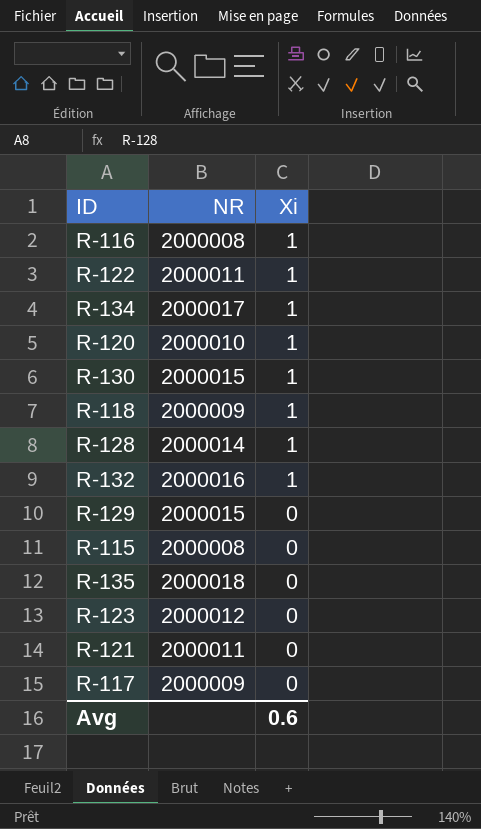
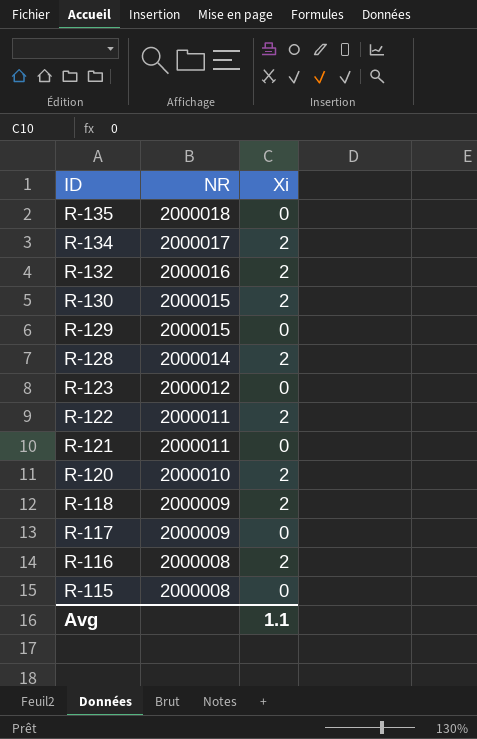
row order: Xi descending -> ID descending
R-134 | Xi: 1 -> 2
R-132 | Xi: 1 -> 2
R-130 | Xi: 1 -> 2
R-128 | Xi: 1 -> 2
R-122 | Xi: 1 -> 2
R-120 | Xi: 1 -> 2
R-118 | Xi: 1 -> 2
R-116 | Xi: 1 -> 2
Avg | Xi: 0.6 -> 1.1

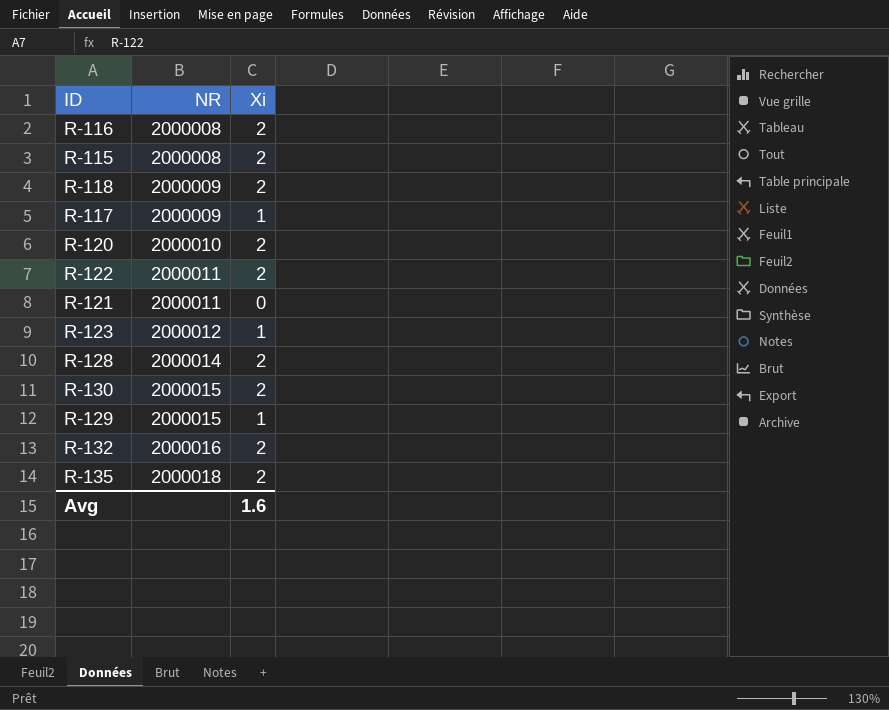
row order: ID descending -> NR ascending
row R-134: 2000017 | 2 -> none
R-115 | Xi: 0 -> 2
R-117 | Xi: 0 -> 1
R-123 | Xi: 0 -> 1
R-129 | Xi: 0 -> 1
R-135 | Xi: 0 -> 2
Avg | Xi: 1.1 -> 1.6

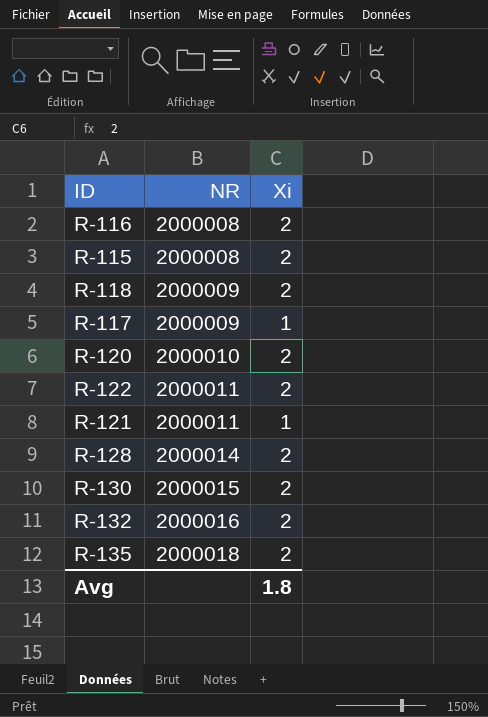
row R-123: 2000012 | 1 -> none
row R-129: 2000015 | 1 -> none
R-121 | Xi: 0 -> 1
Avg | Xi: 1.6 -> 1.8

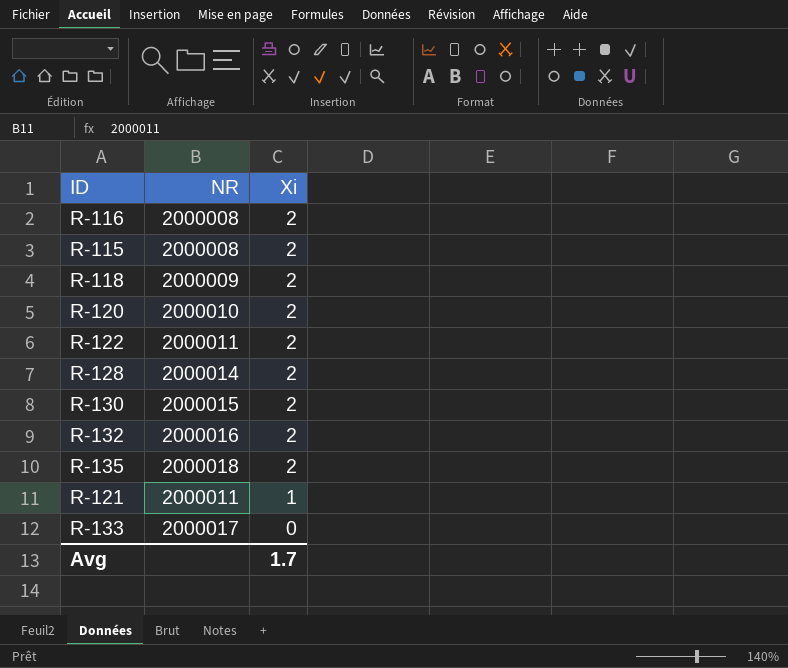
row order: NR ascending -> Xi descending
row R-117: 2000009 | 1 -> none
row R-133: none -> 2000017 | 0
Avg | Xi: 1.8 -> 1.7

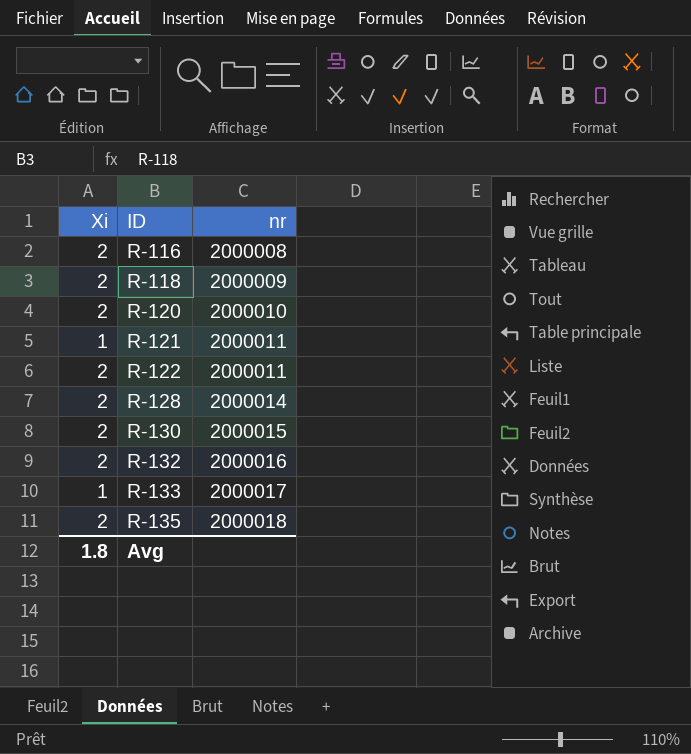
row order: Xi descending -> ID ascending
column Xi | position: 3 -> 1
column name: NR -> nr
row R-115: 2000008 | 2 -> none
R-133 | Xi: 0 -> 1
Avg | Xi: 1.7 -> 1.8

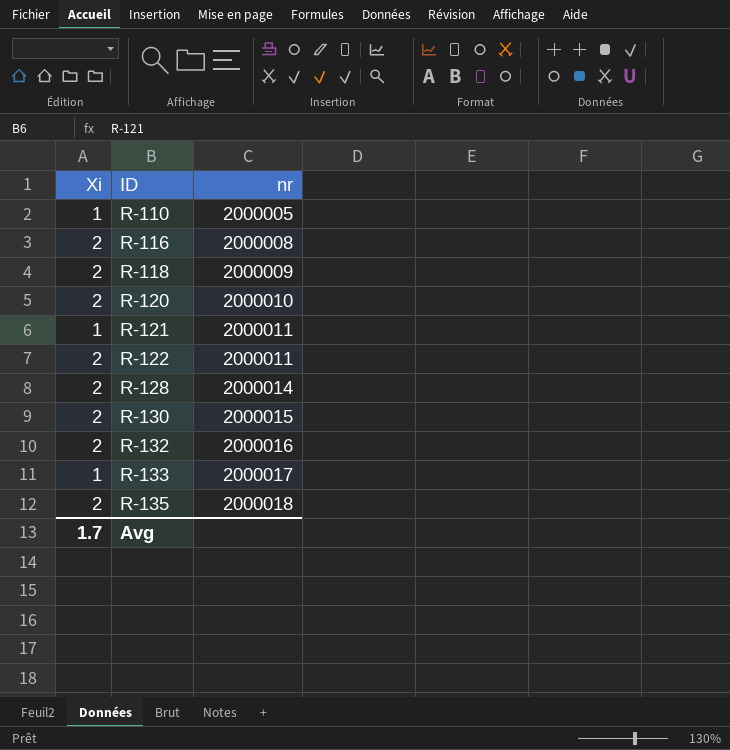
row R-110: none -> 1 | 2000005
Avg | Xi: 1.8 -> 1.7

